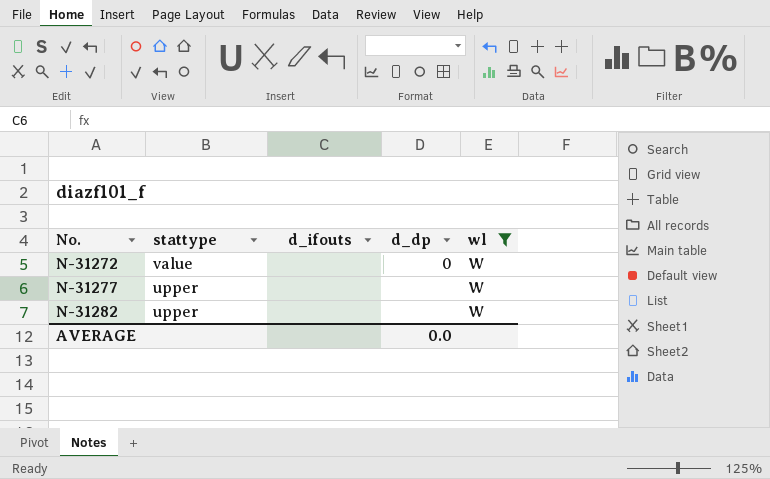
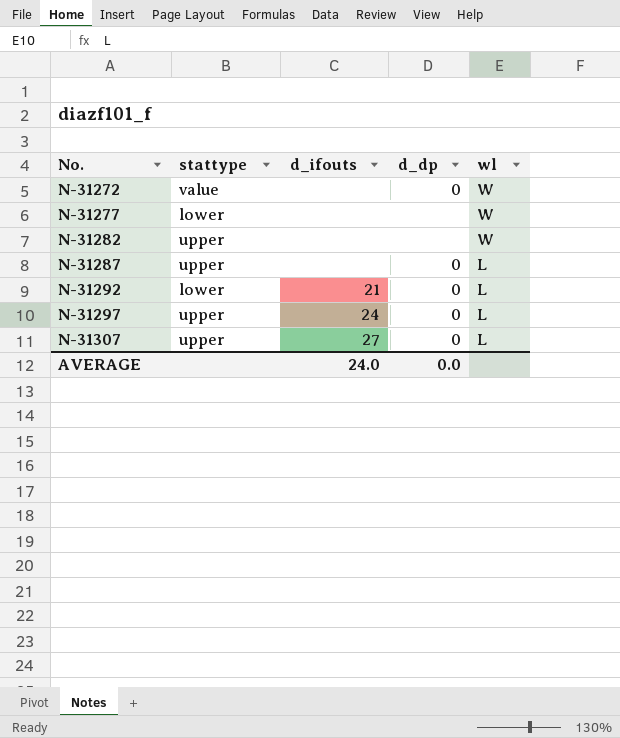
filter: wl = W -> none
N-31277 | stattype: upper -> lower
AVERAGE | d_ifouts: none -> 24.0

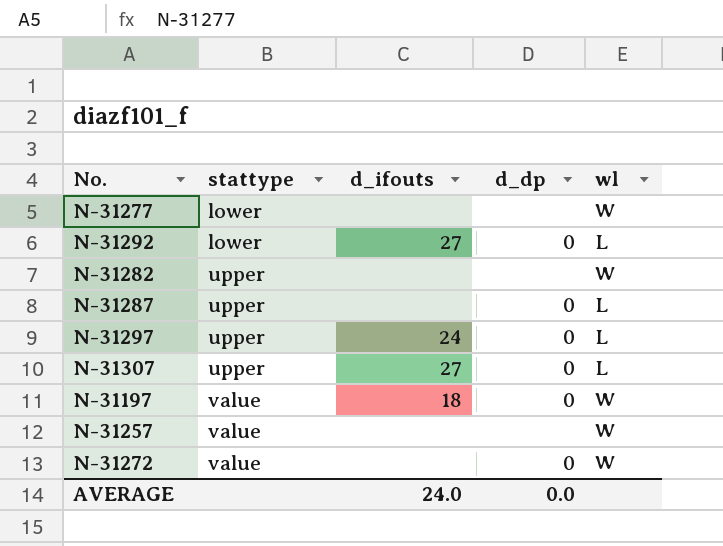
row order: No. ascending -> stattype ascending
N-31292 | d_ifouts: 21 -> 27
row N-31197: none -> value | 18 | 0 | W
row N-31257: none -> value | none | none | W

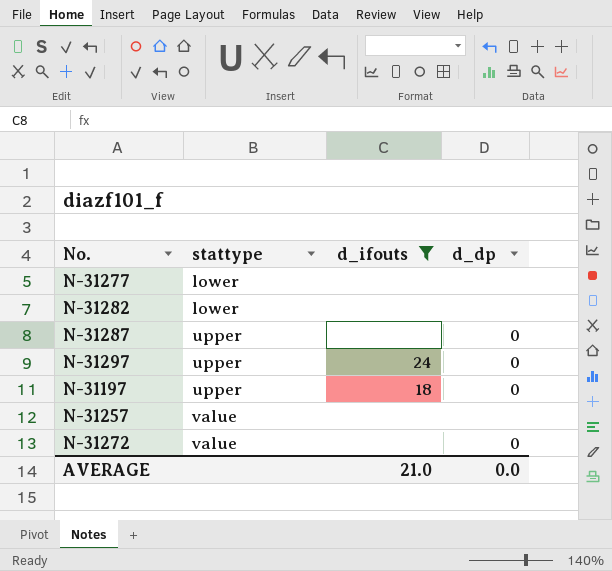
filter: none -> d_ifouts != 27
column wl | position: 5 -> none
N-31282 | stattype: upper -> lower
N-31197 | stattype: value -> upper
AVERAGE | d_ifouts: 24.0 -> 21.0

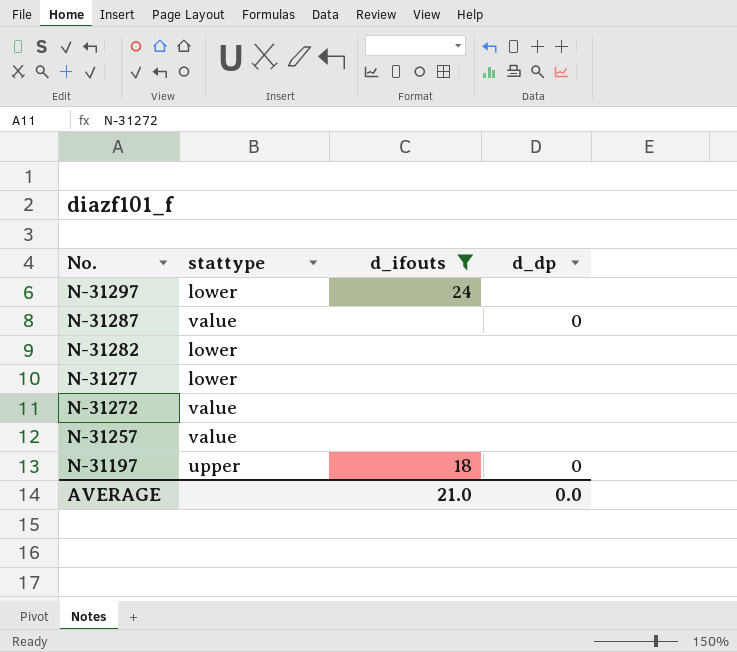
row order: stattype ascending -> No. descending
N-31297 | stattype: upper -> lower
N-31297 | d_dp: 0 -> none
N-31287 | stattype: upper -> value
N-31272 | d_dp: 0 -> none

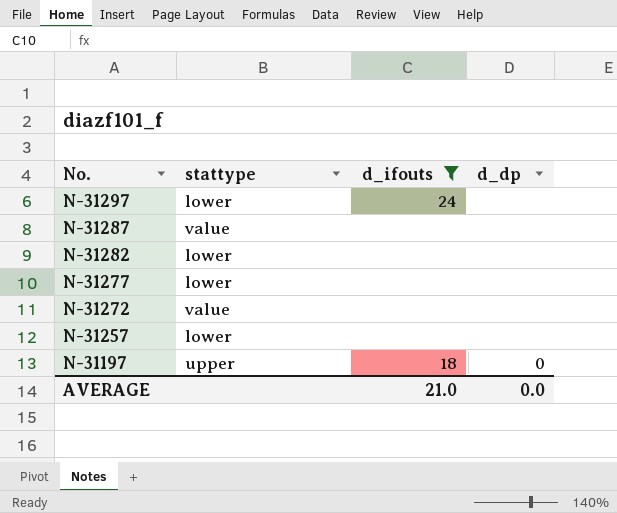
N-31287 | d_dp: 0 -> none
N-31257 | stattype: value -> lower

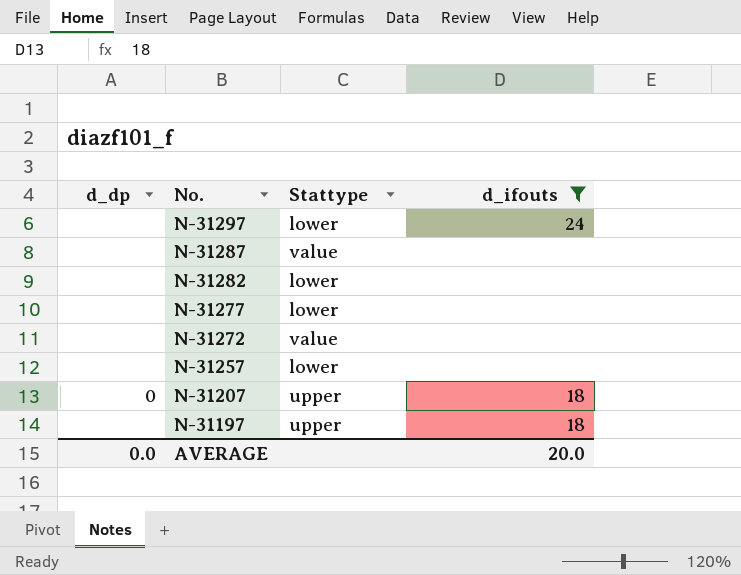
column d_dp | position: 4 -> 1
column name: stattype -> Stattype
row N-31207: none -> 0 | upper | 18
N-31197 | d_dp: 0 -> none
AVERAGE | d_ifouts: 21.0 -> 20.0

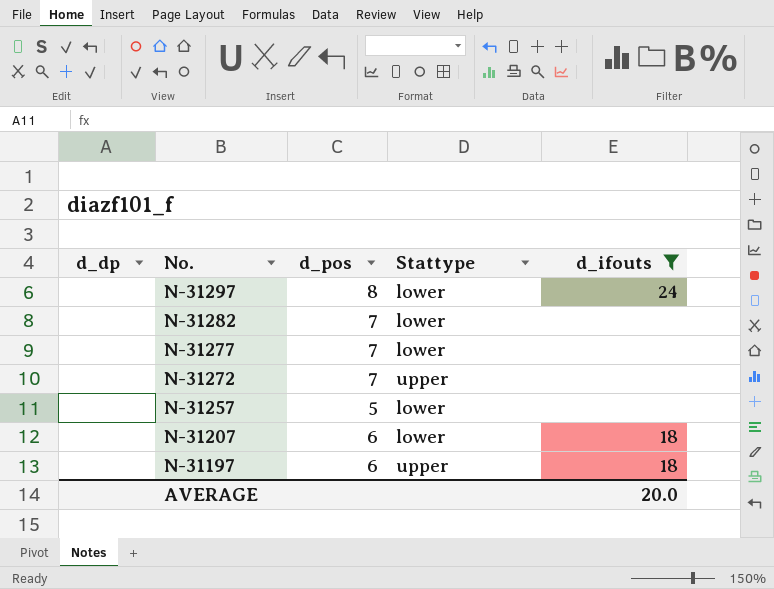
column d_pos | position: none -> 3
row N-31287: none | value | none -> none
N-31272 | Stattype: value -> upper
N-31207 | d_dp: 0 -> none
N-31207 | Stattype: upper -> lower
AVERAGE | d_dp: 0.0 -> none

